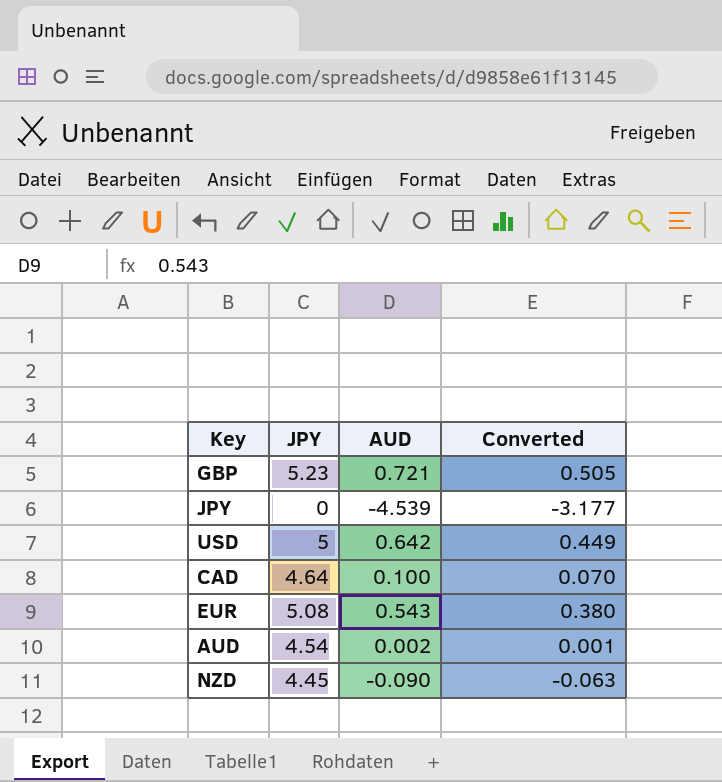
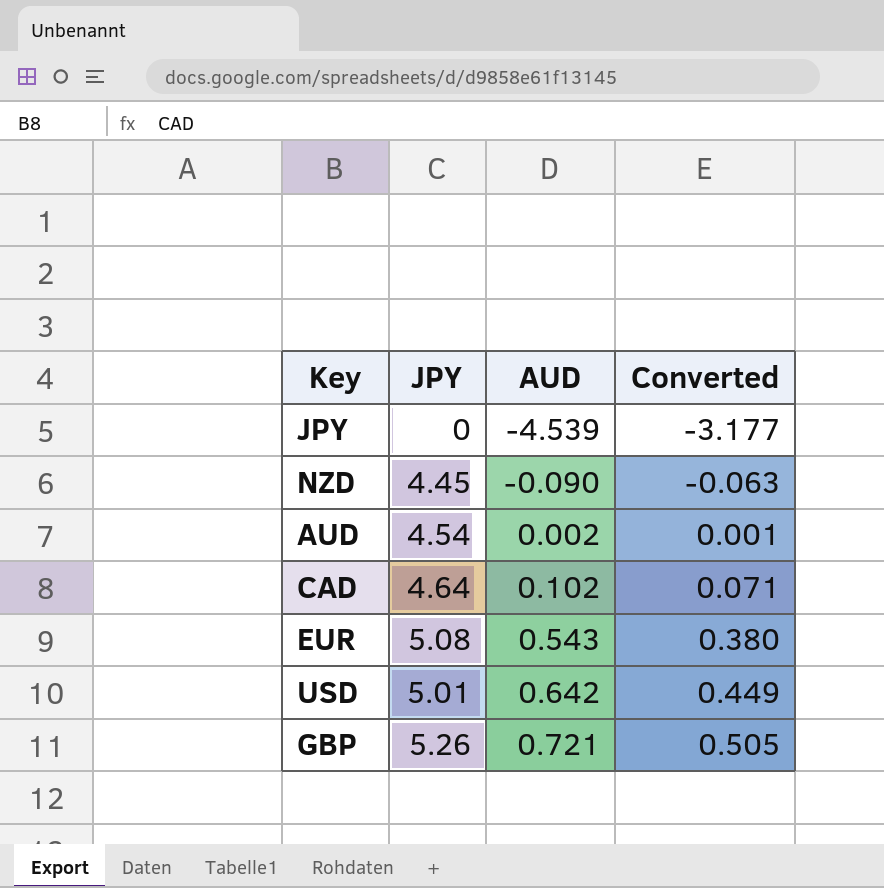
row order: none -> AUD ascending
CAD | AUD: 0.100 -> 0.102
CAD | Converted: 0.070 -> 0.071
USD | JPY: 5 -> 5.01
GBP | JPY: 5.23 -> 5.26

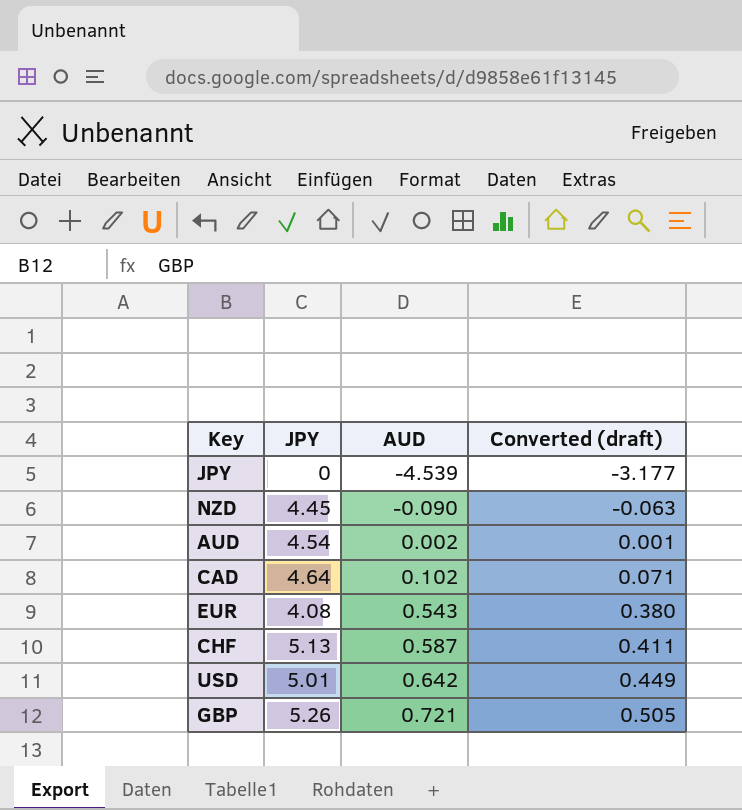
column name: Converted -> Converted (draft)
EUR | JPY: 5.08 -> 4.08
row CHF: none -> 5.13 | 0.587 | 0.411

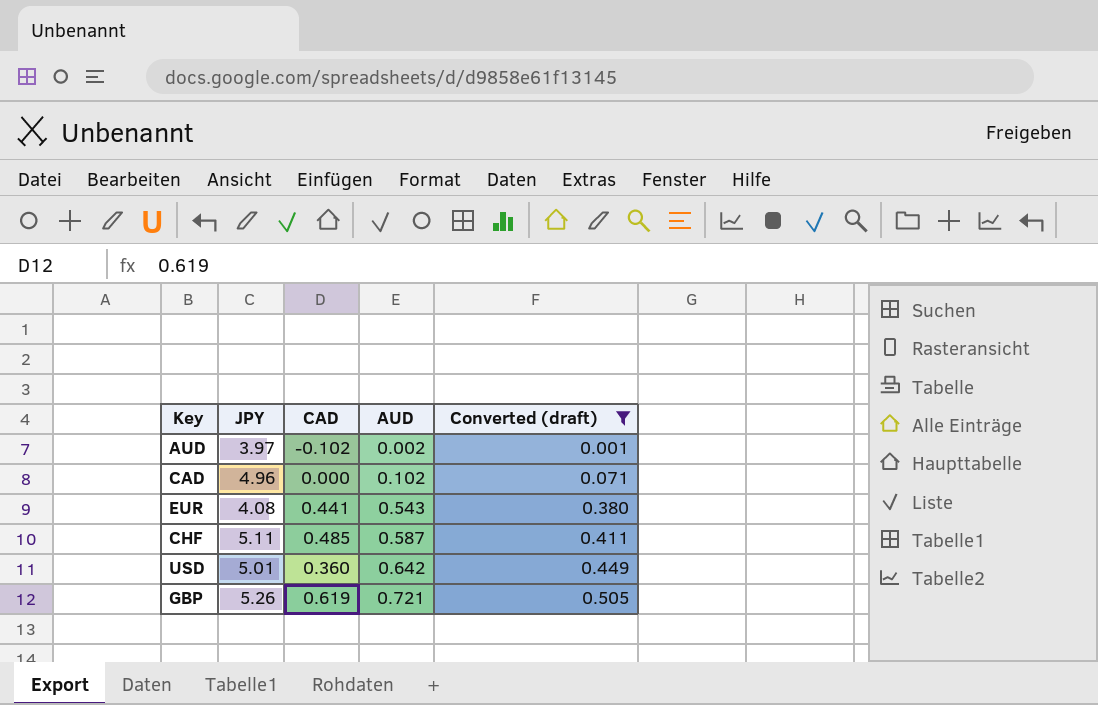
filter: none -> Converted (draft) >= 0.001
column CAD | position: none -> 3
AUD | JPY: 4.54 -> 3.97
CAD | JPY: 4.64 -> 4.96
CHF | JPY: 5.13 -> 5.11

